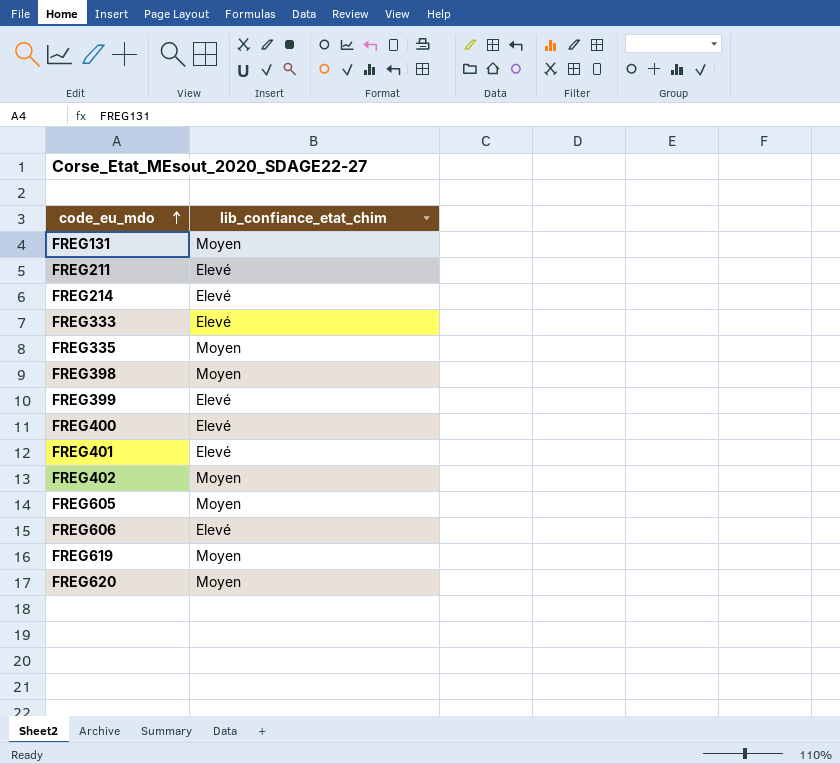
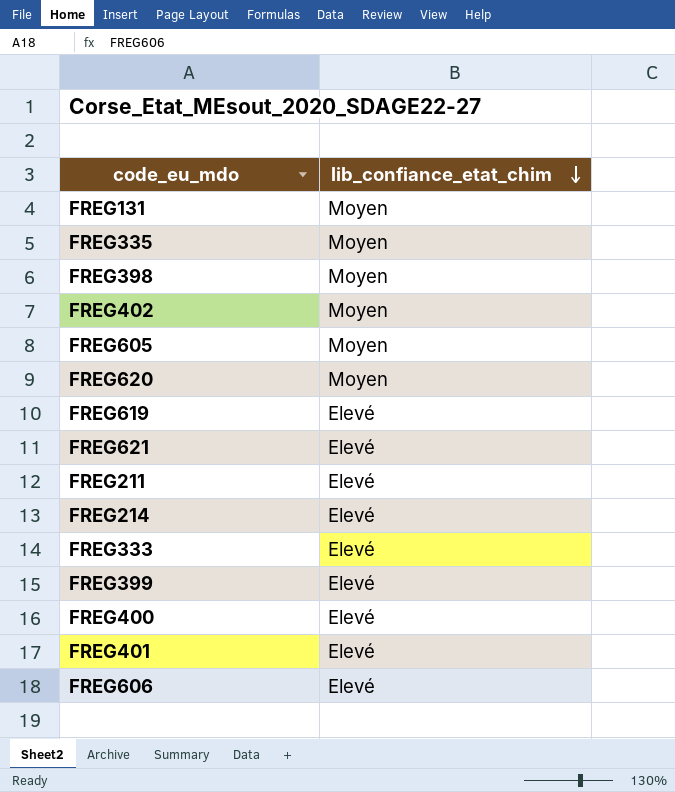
row order: code_eu_mdo ascending -> lib_confiance_etat_chim descending
FREG619 | lib_confiance_etat_chim: Moyen -> Elevé
row FREG621: none -> Elevé

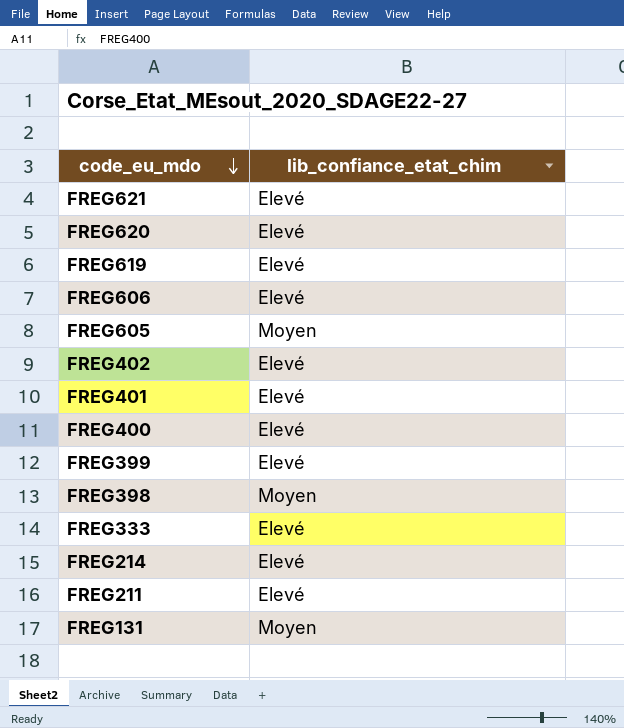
row order: lib_confiance_etat_chim descending -> code_eu_mdo descending
row FREG335: Moyen -> none
FREG620 | lib_confiance_etat_chim: Moyen -> Elevé
FREG402 | lib_confiance_etat_chim: Moyen -> Elevé

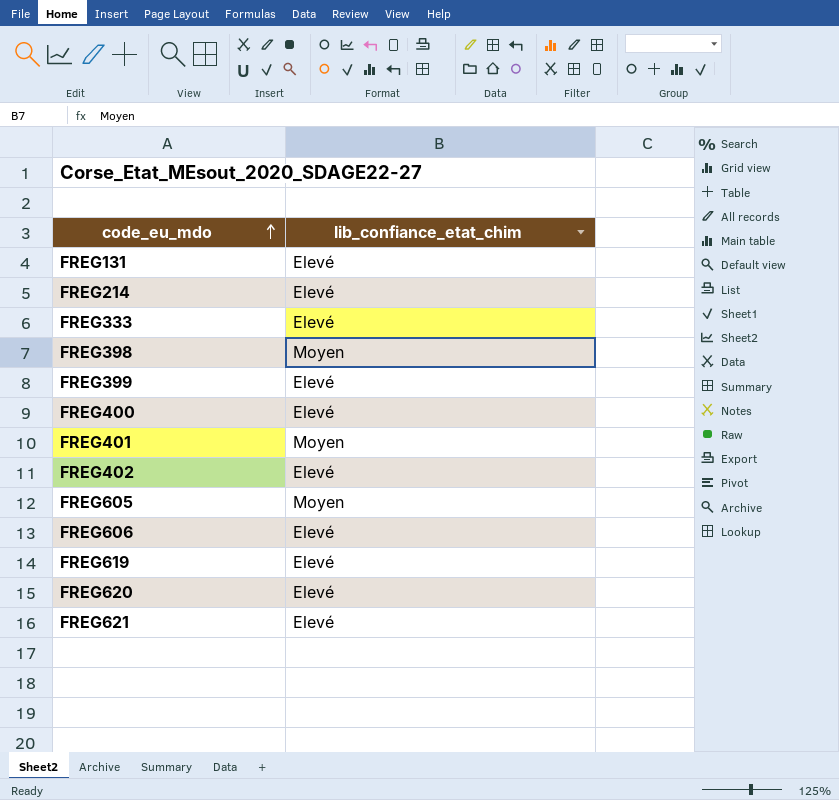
row order: code_eu_mdo descending -> code_eu_mdo ascending
row FREG211: Elevé -> none
FREG131 | lib_confiance_etat_chim: Moyen -> Elevé
FREG401 | lib_confiance_etat_chim: Elevé -> Moyen

